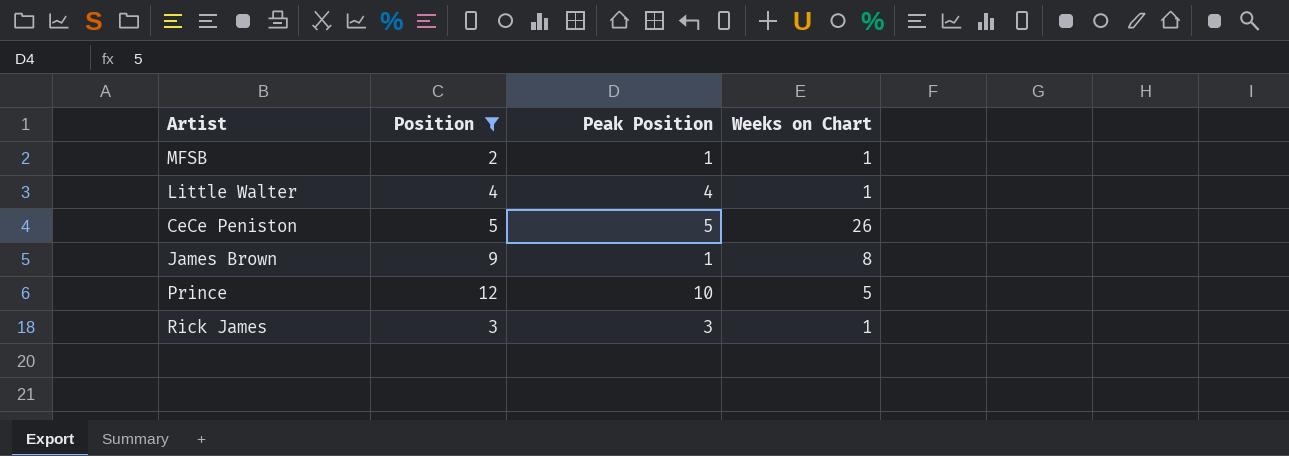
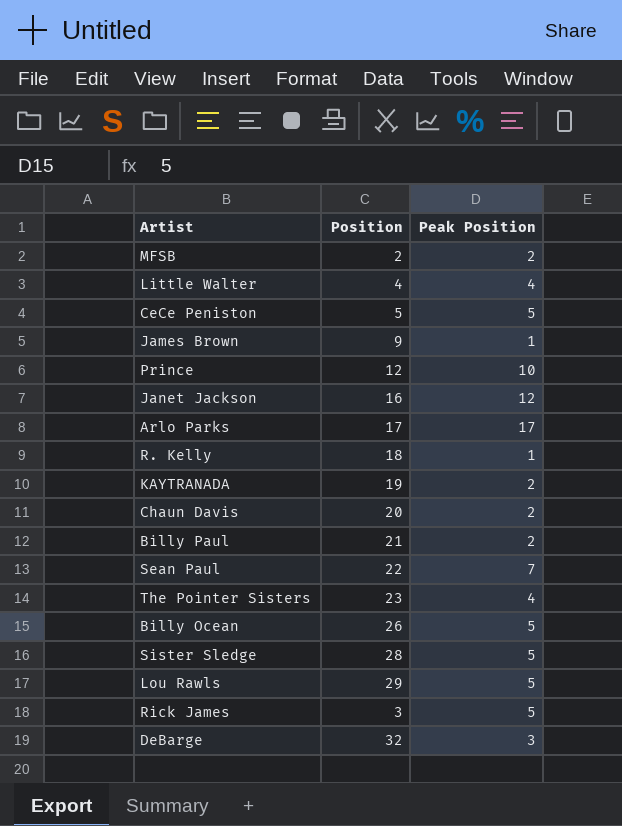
filter: Position <= 12 -> none
column Weeks on Chart | position: 4 -> none
MFSB | Peak Position: 1 -> 2
Rick James | Peak Position: 3 -> 5

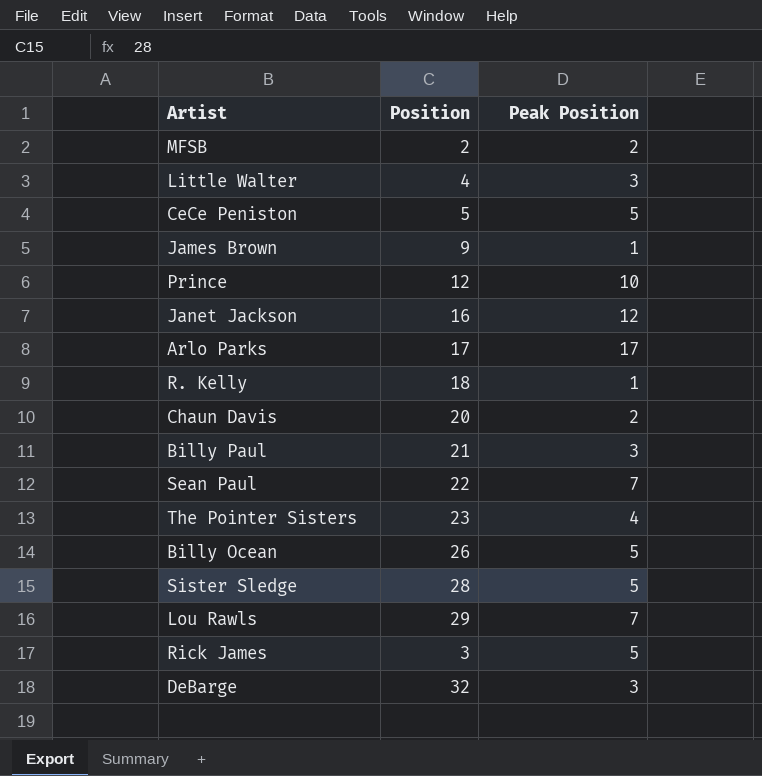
row KAYTRANADA: 19 | 2 -> none
Little Walter | Peak Position: 4 -> 3
Billy Paul | Peak Position: 2 -> 3
Lou Rawls | Peak Position: 5 -> 7

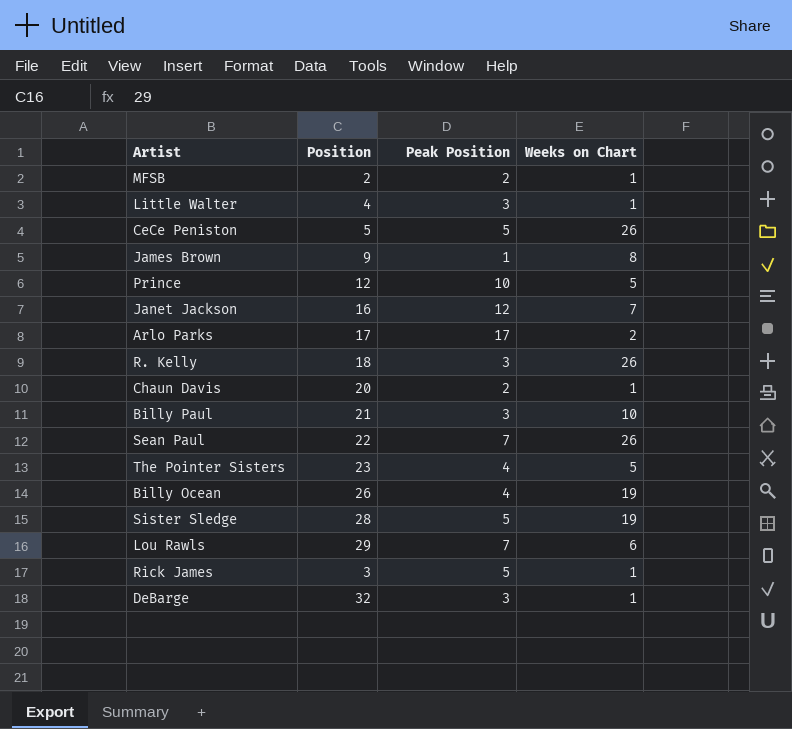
column Weeks on Chart | position: none -> 4
R. Kelly | Peak Position: 1 -> 3
Billy Ocean | Peak Position: 5 -> 4

